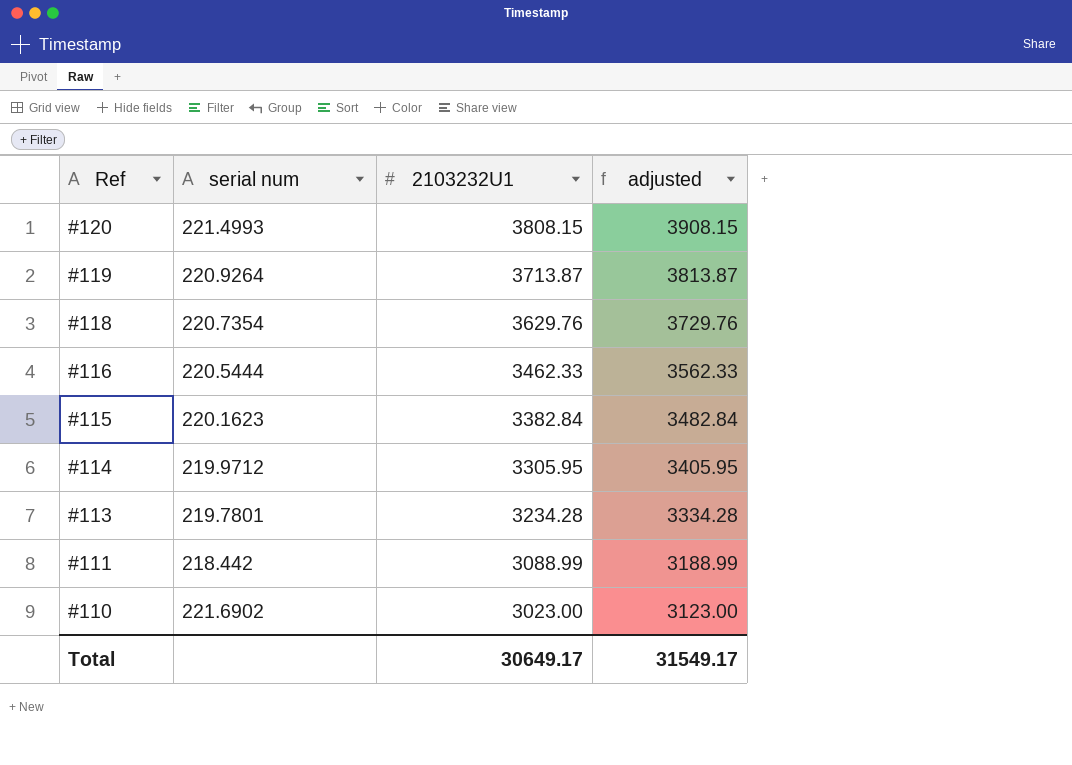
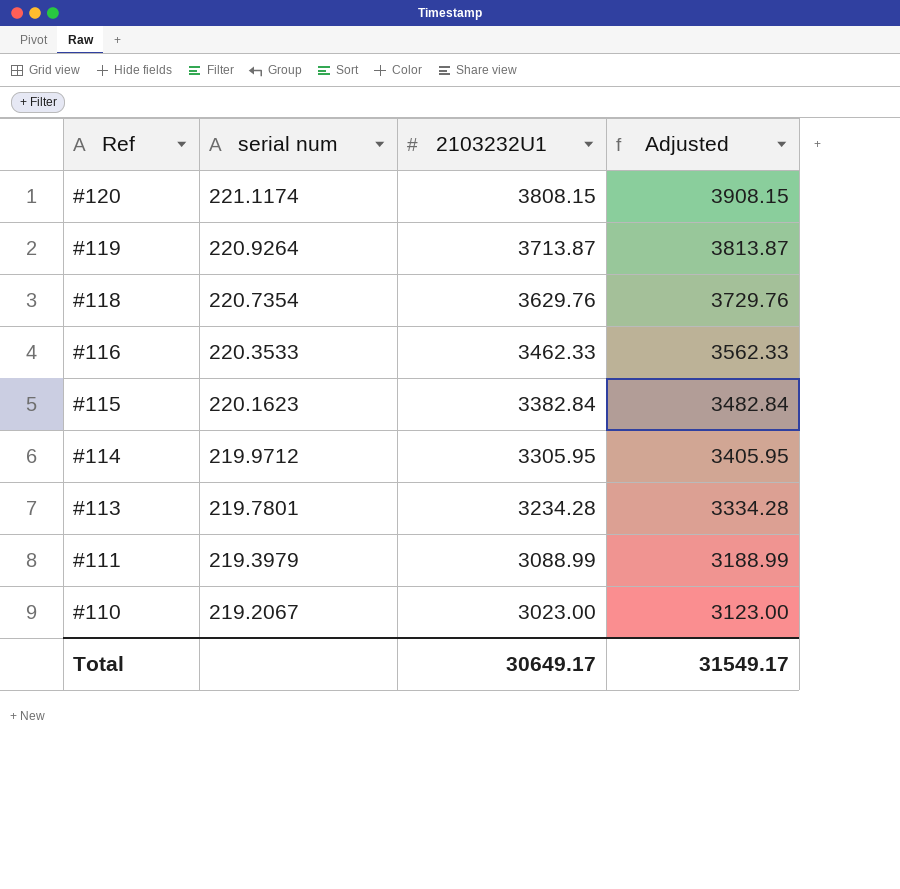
column name: adjusted -> Adjusted
#120 | serial num: 221.4993 -> 221.1174
#116 | serial num: 220.5444 -> 220.3533
#111 | serial num: 218.442 -> 219.3979
#110 | serial num: 221.6902 -> 219.2067

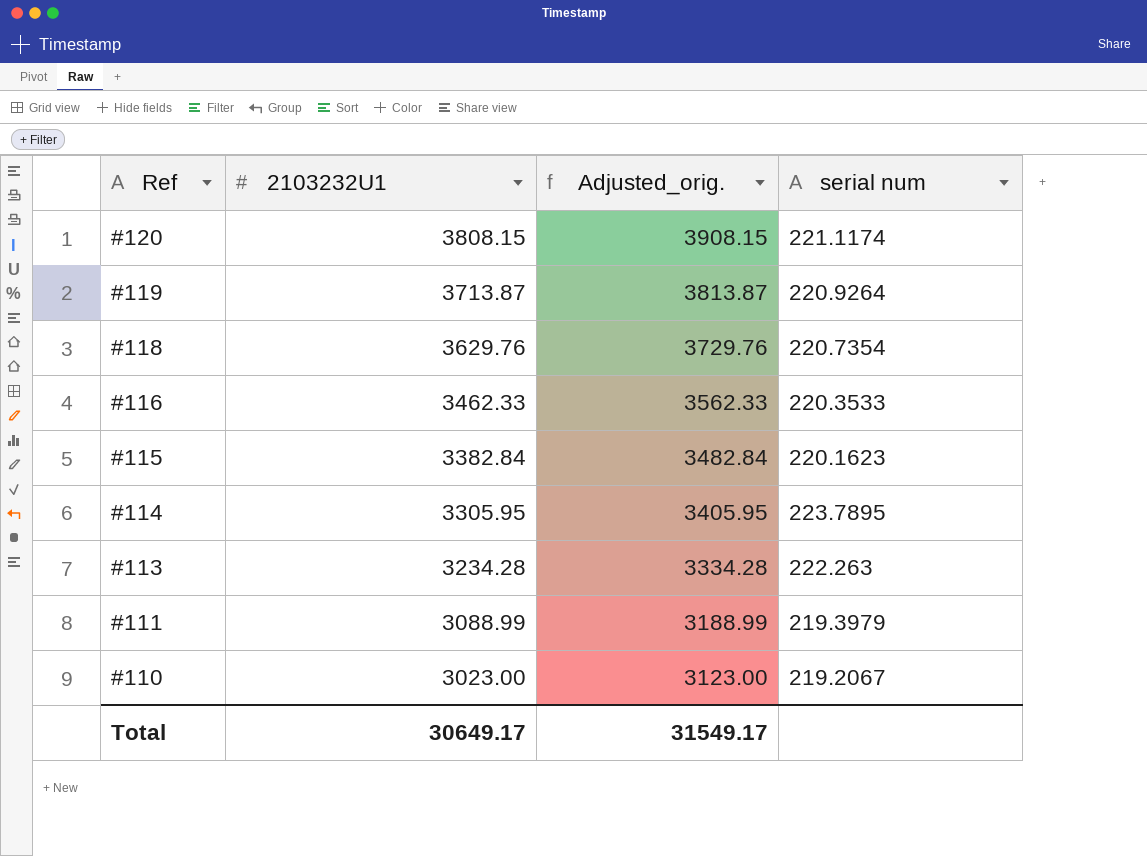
column name: Adjusted -> Adjusted_orig.
column serial num | position: 2 -> 4
#114 | serial num: 219.9712 -> 223.7895
#113 | serial num: 219.7801 -> 222.263

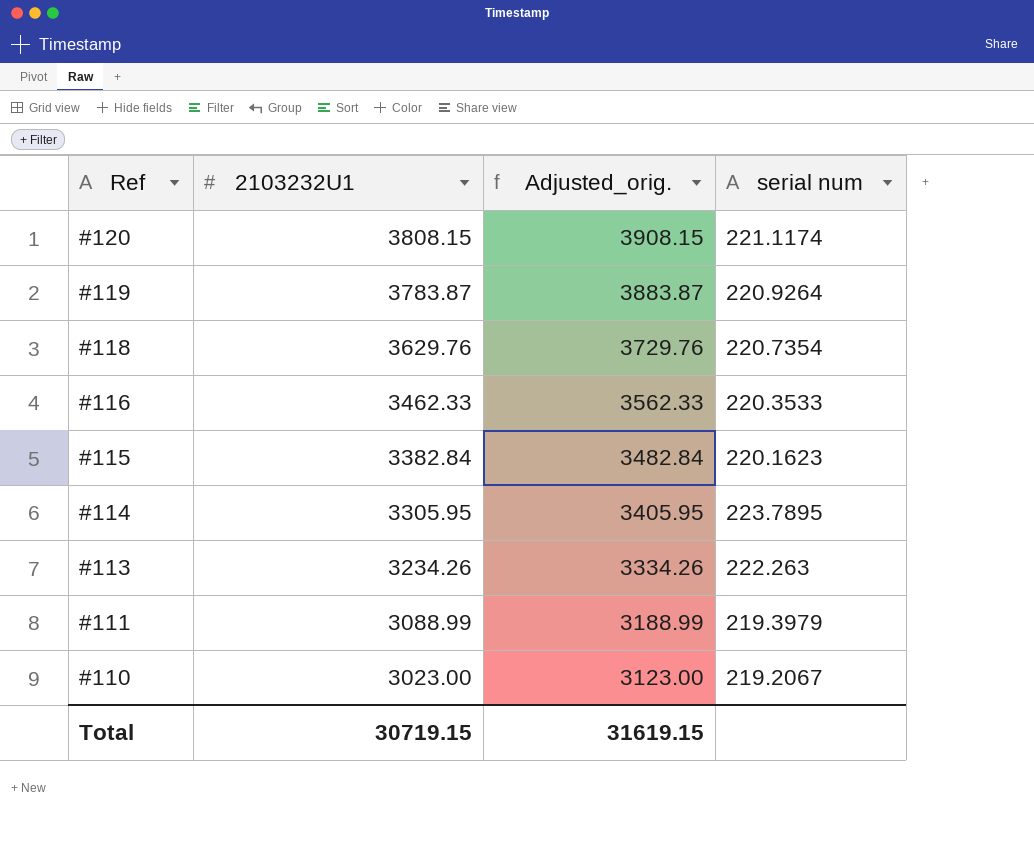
#119 | 2103232U1: 3713.87 -> 3783.87
#119 | Adjusted_orig.: 3813.87 -> 3883.87
#113 | 2103232U1: 3234.28 -> 3234.26
#113 | Adjusted_orig.: 3334.28 -> 3334.26
Total | 2103232U1: 30649.17 -> 30719.15
Total | Adjusted_orig.: 31549.17 -> 31619.15

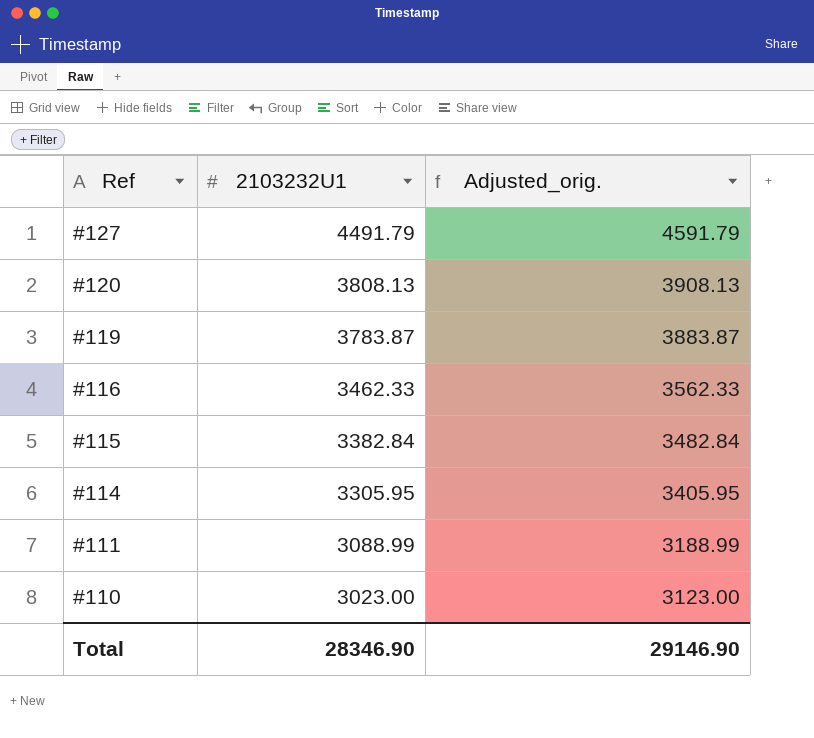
column serial num | position: 4 -> none
row #118: 3629.76 | 3729.76 | 220.7354 -> none
row #113: 3234.26 | 3334.26 | 222.263 -> none
row #127: none -> 4491.79 | 4591.79
#120 | 2103232U1: 3808.15 -> 3808.13
#120 | Adjusted_orig.: 3908.15 -> 3908.13
Total | 2103232U1: 30719.15 -> 28346.90
Total | Adjusted_orig.: 31619.15 -> 29146.90

